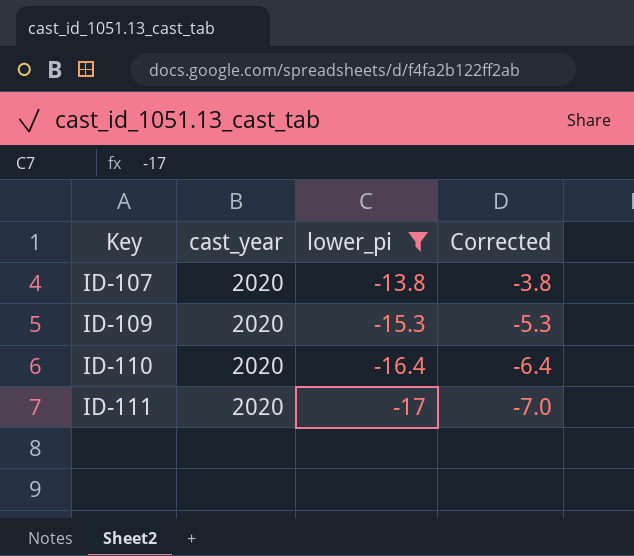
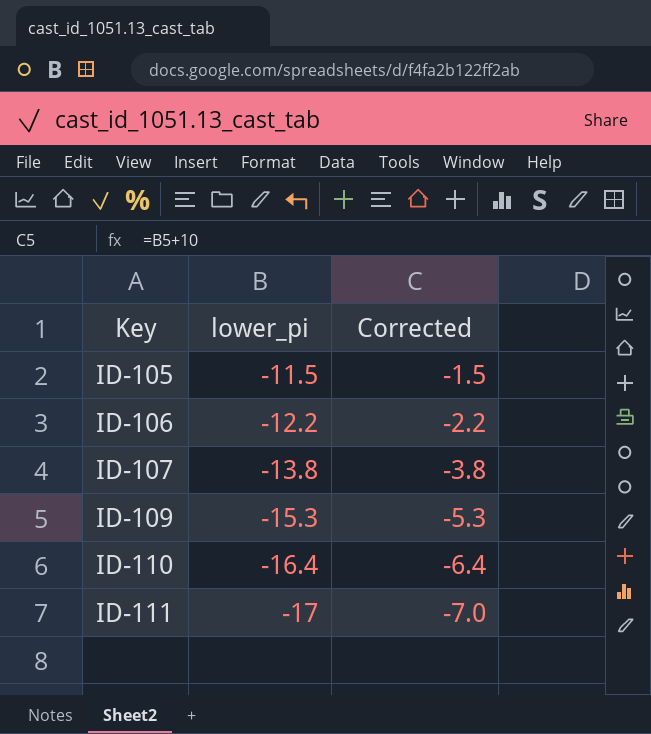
filter: lower_pi <= -13.8 -> none
column cast_year | position: 2 -> none

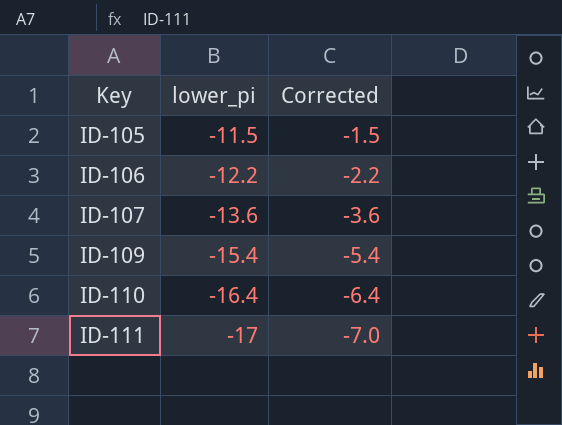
ID-107 | lower_pi: -13.8 -> -13.6
ID-107 | Corrected: -3.8 -> -3.6
ID-109 | lower_pi: -15.3 -> -15.4
ID-109 | Corrected: -5.3 -> -5.4

